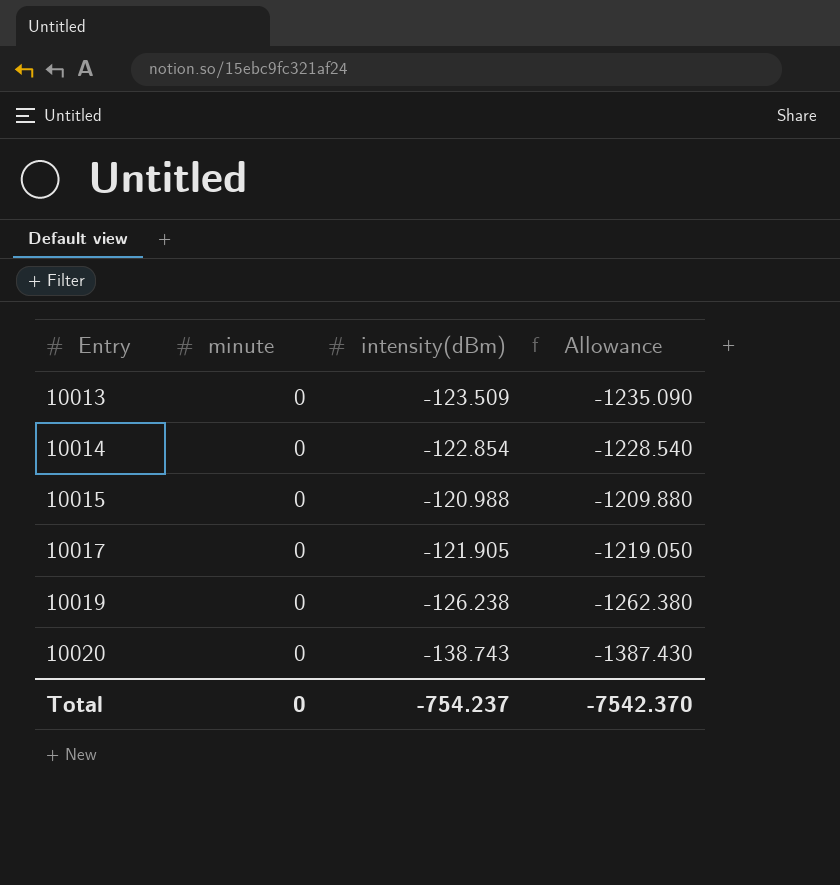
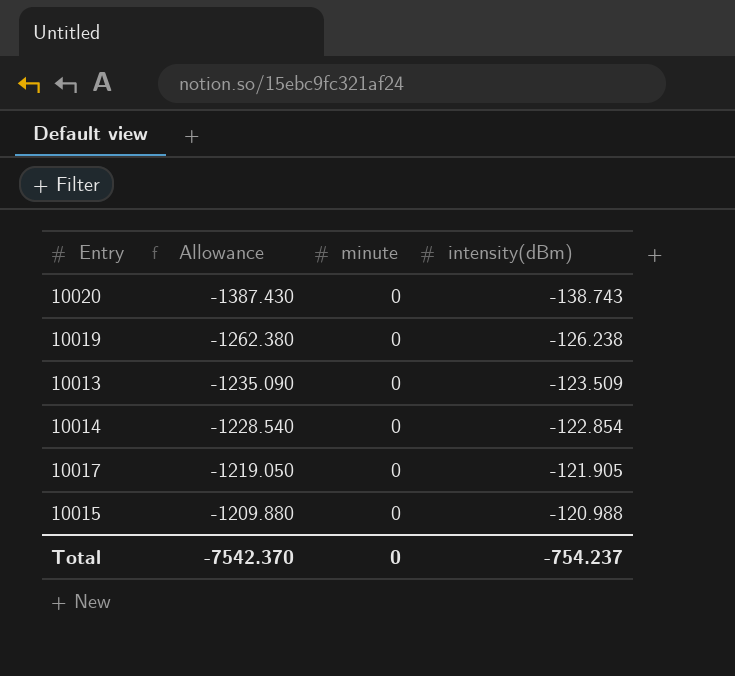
row order: Entry ascending -> Allowance ascending
column Allowance | position: 4 -> 2

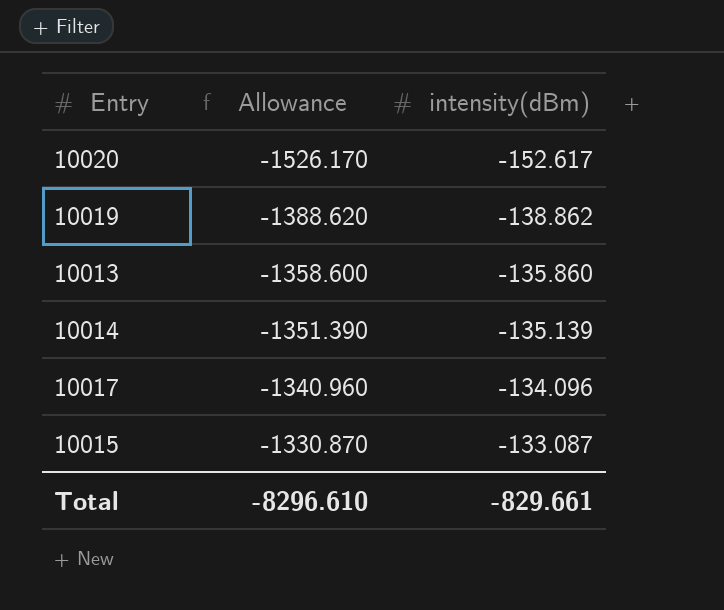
column minute | position: 3 -> none
10020 | Allowance: -1387.430 -> -1526.170
10020 | intensity(dBm): -138.743 -> -152.617
10019 | Allowance: -1262.380 -> -1388.620
10019 | intensity(dBm): -126.238 -> -138.862
10013 | Allowance: -1235.090 -> -1358.600
10013 | intensity(dBm): -123.509 -> -135.860
10014 | Allowance: -1228.540 -> -1351.390
10014 | intensity(dBm): -122.854 -> -135.139
10017 | Allowance: -1219.050 -> -1340.960
10017 | intensity(dBm): -121.905 -> -134.096
10015 | Allowance: -1209.880 -> -1330.870
10015 | intensity(dBm): -120.988 -> -133.087
Total | Allowance: -7542.370 -> -8296.610
Total | intensity(dBm): -754.237 -> -829.661

